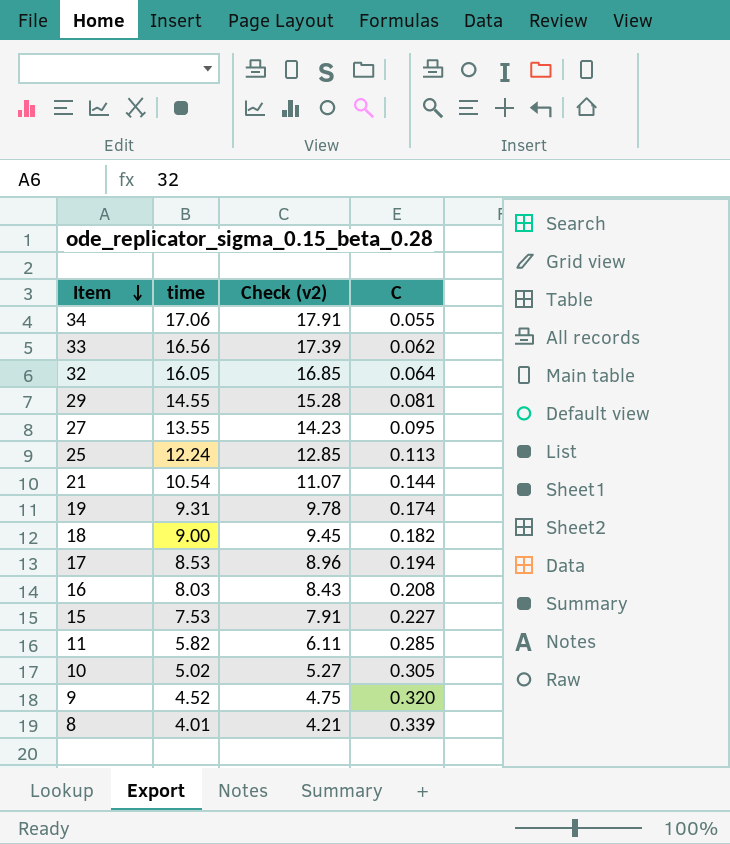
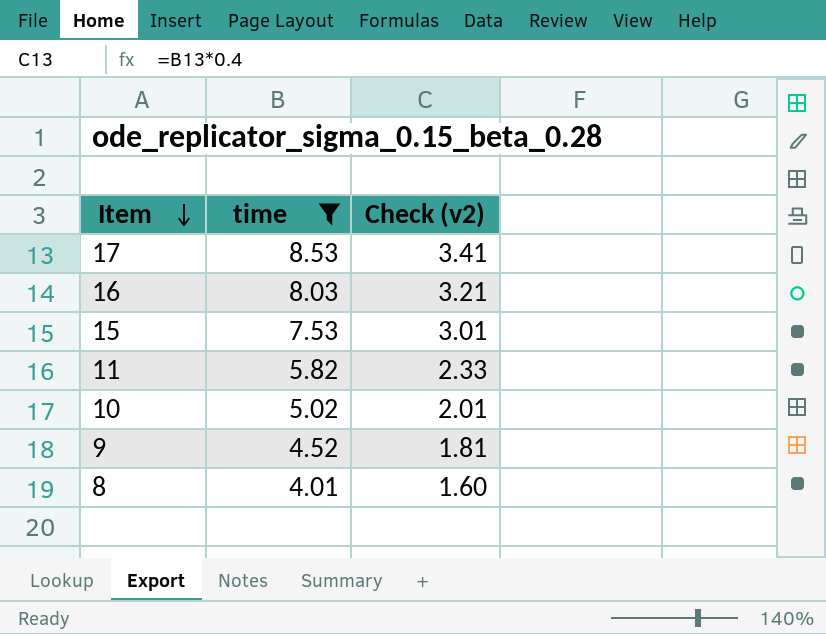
filter: none -> time <= 8.53
column C | position: 4 -> none
column Check (v2) | formula: [time] * 1.05 -> [time] * 0.4

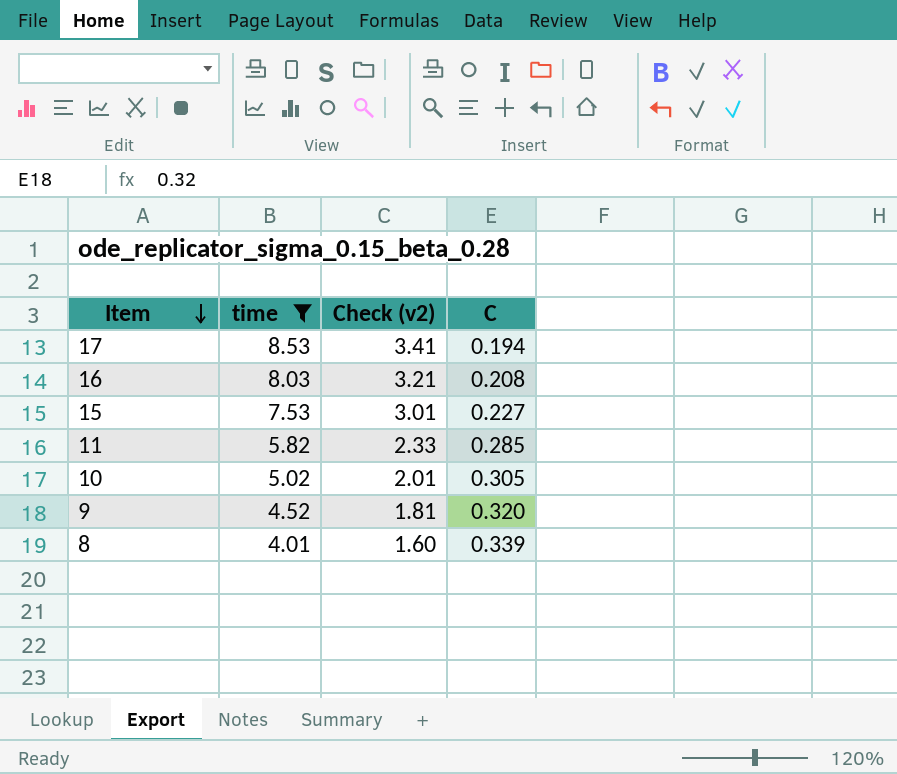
column C | position: none -> 4

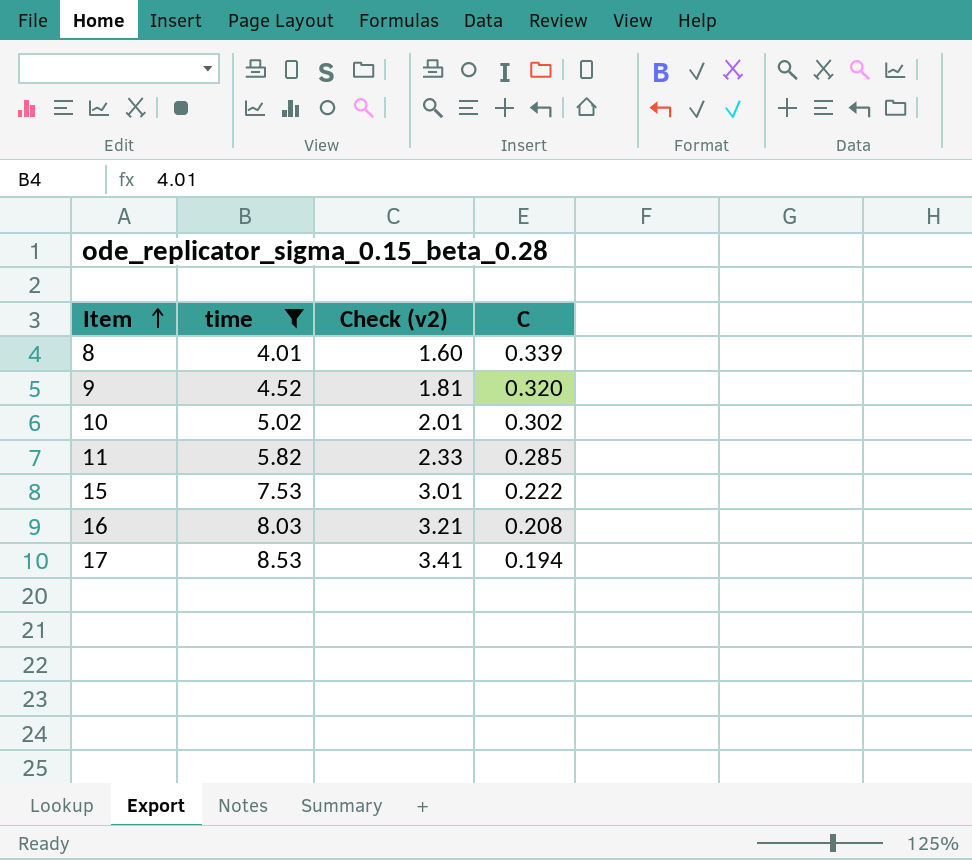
row order: Item descending -> Item ascending
10 | C: 0.305 -> 0.302
15 | C: 0.227 -> 0.222

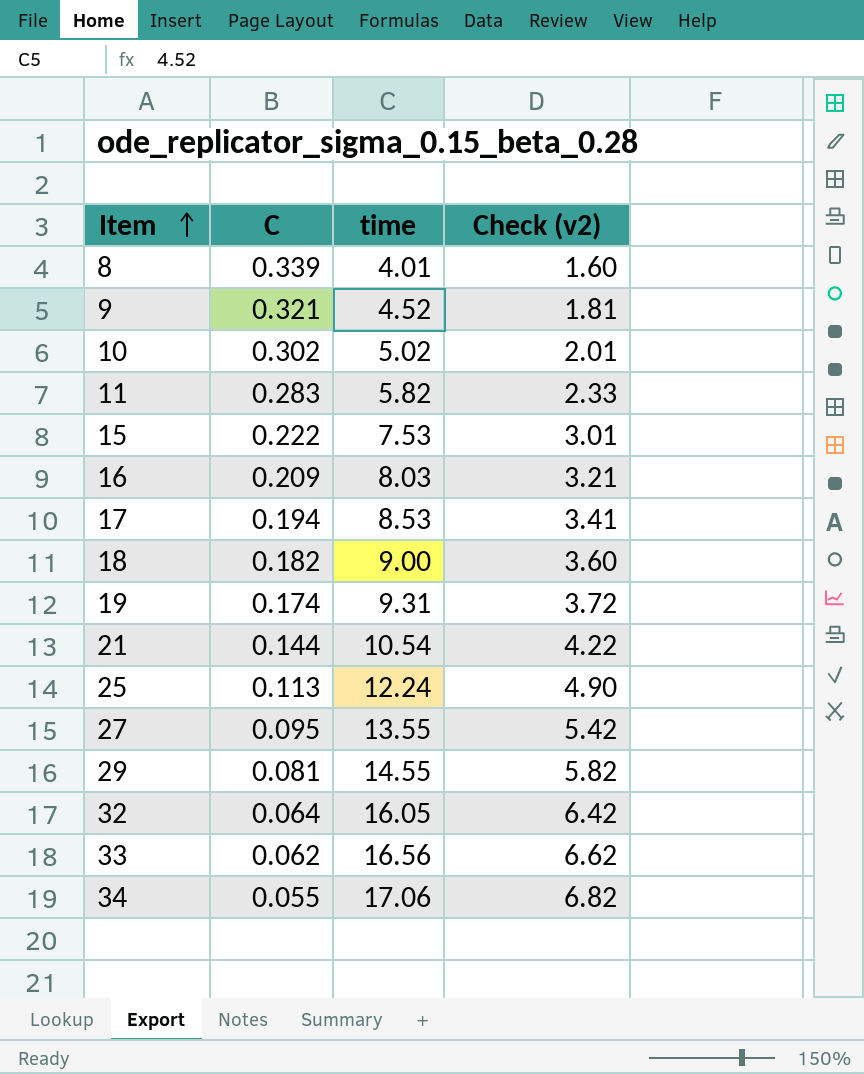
filter: time <= 8.53 -> none
column C | position: 4 -> 2
9 | C: 0.320 -> 0.321
11 | C: 0.285 -> 0.283
16 | C: 0.208 -> 0.209

